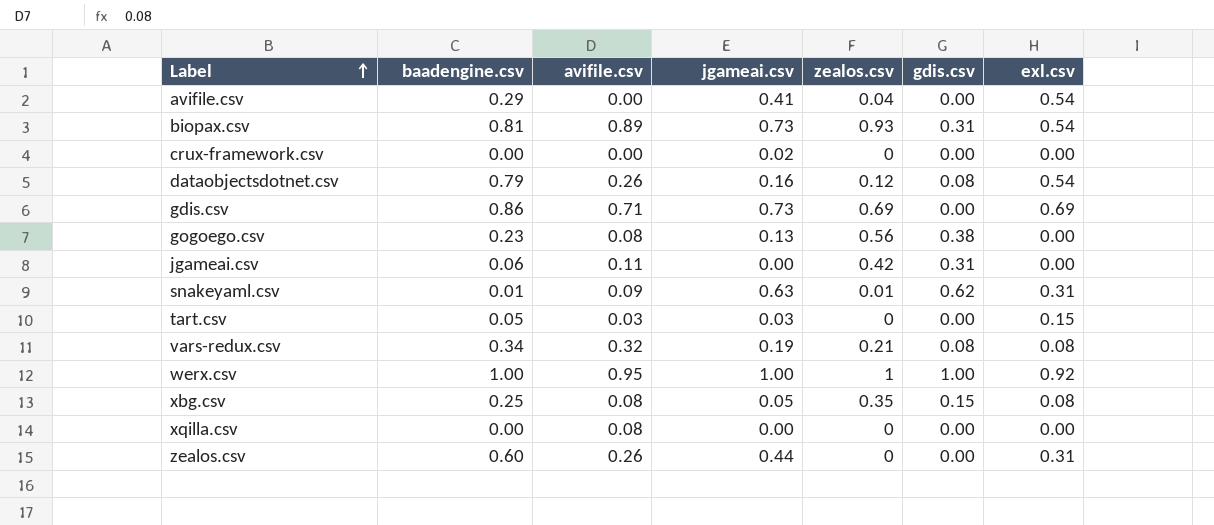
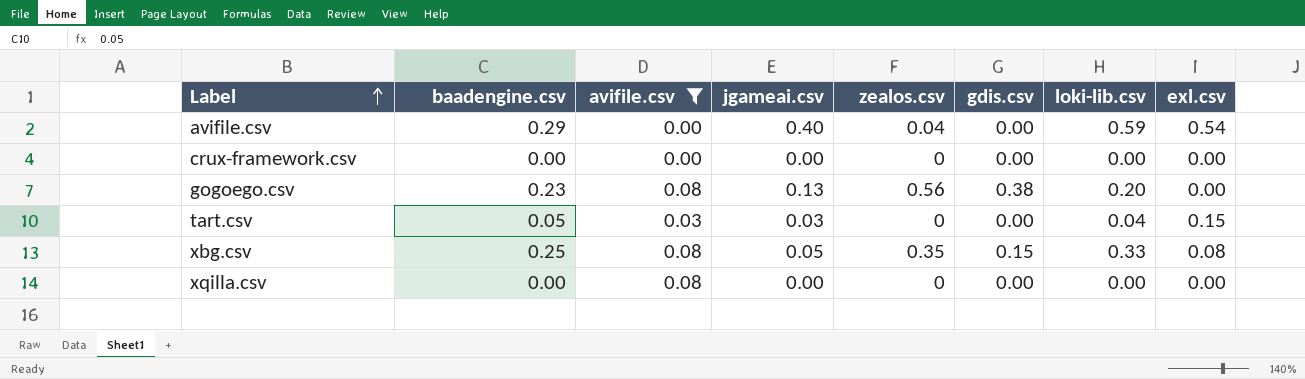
filter: none -> avifile.csv <= 0.08
column loki-lib.csv | position: none -> 7
avifile.csv | jgameai.csv: 0.41 -> 0.40
crux-framework.csv | jgameai.csv: 0.02 -> 0.00

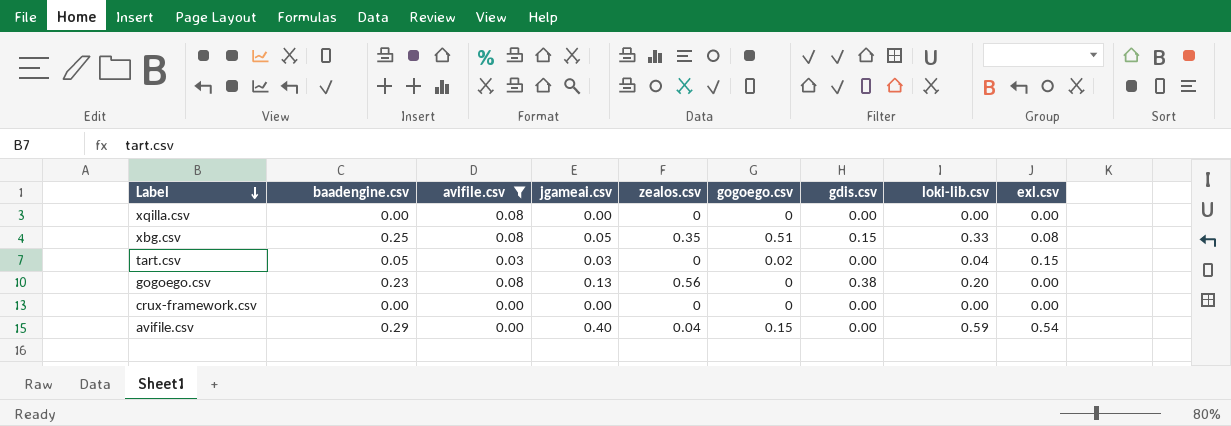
row order: Label ascending -> Label descending
column gogoego.csv | position: none -> 6

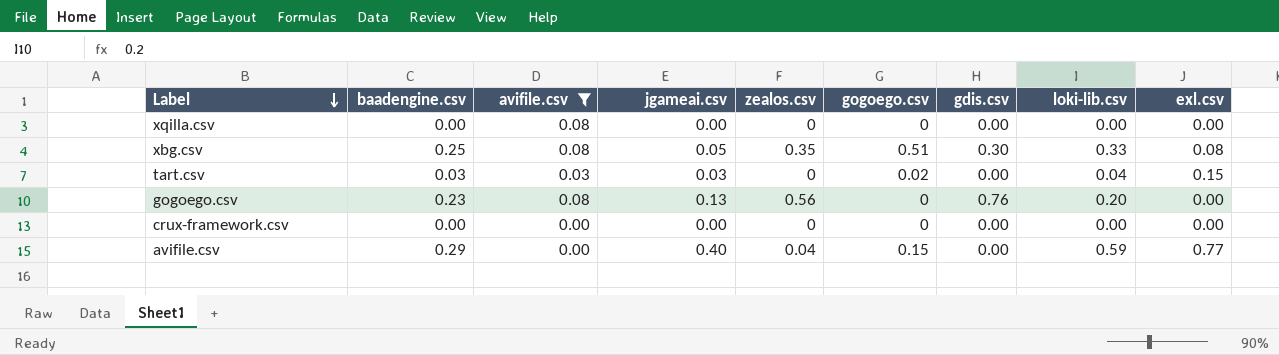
xbg.csv | gdis.csv: 0.15 -> 0.30
tart.csv | baadengine.csv: 0.05 -> 0.03
gogoego.csv | gdis.csv: 0.38 -> 0.76
avifile.csv | exl.csv: 0.54 -> 0.77

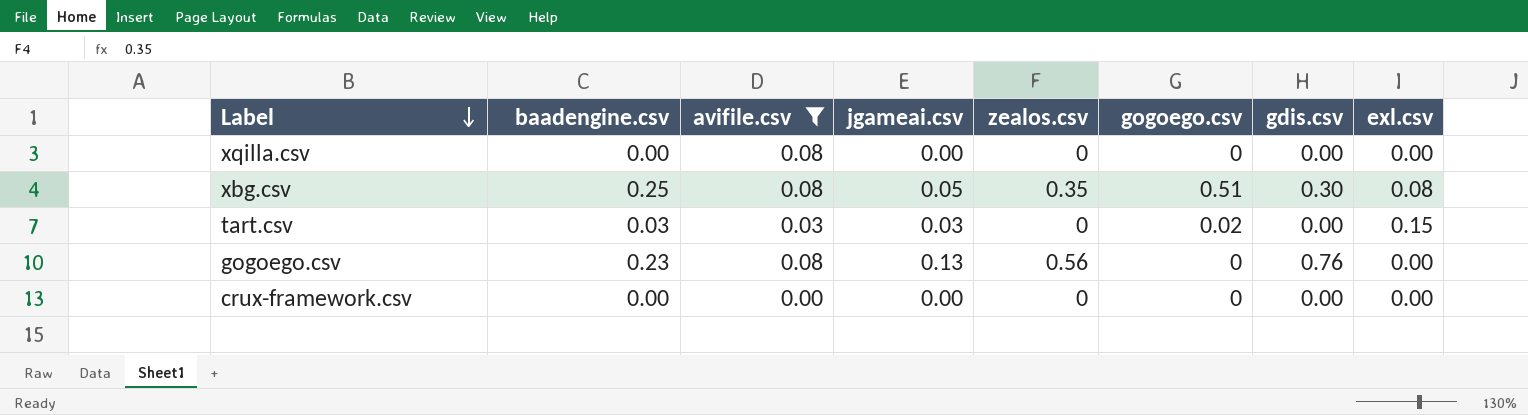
column loki-lib.csv | position: 8 -> none
row avifile.csv: 0.29 | 0.00 | 0.40 | 0.04 | 0.15 | 0.00 | 0.59 | 0.77 -> none

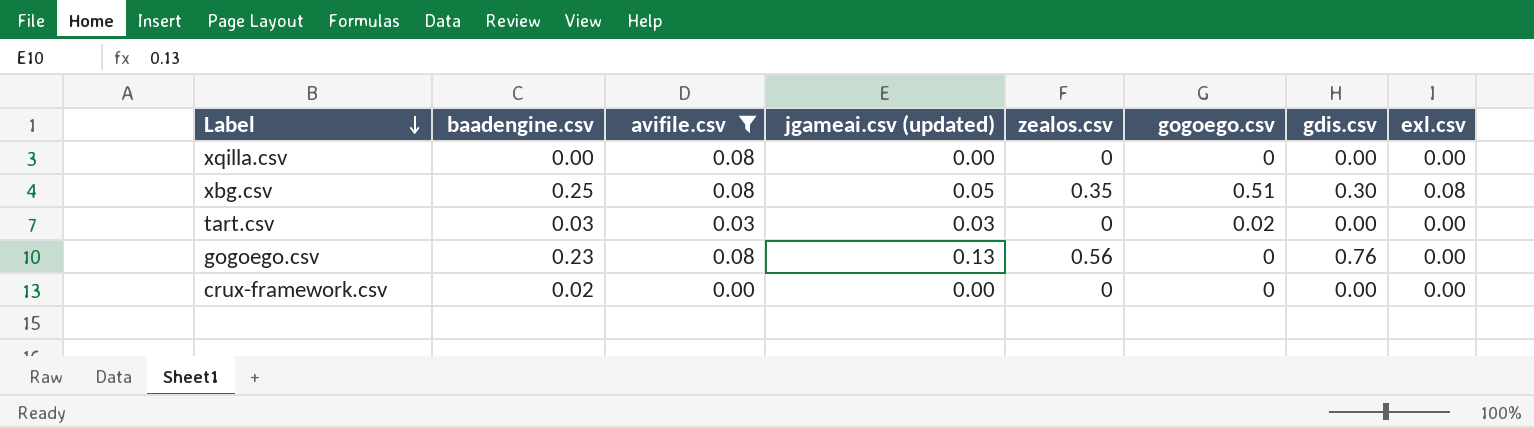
column name: jgameai.csv -> jgameai.csv (updated)
tart.csv | exl.csv: 0.15 -> 0.00
crux-framework.csv | baadengine.csv: 0.00 -> 0.02

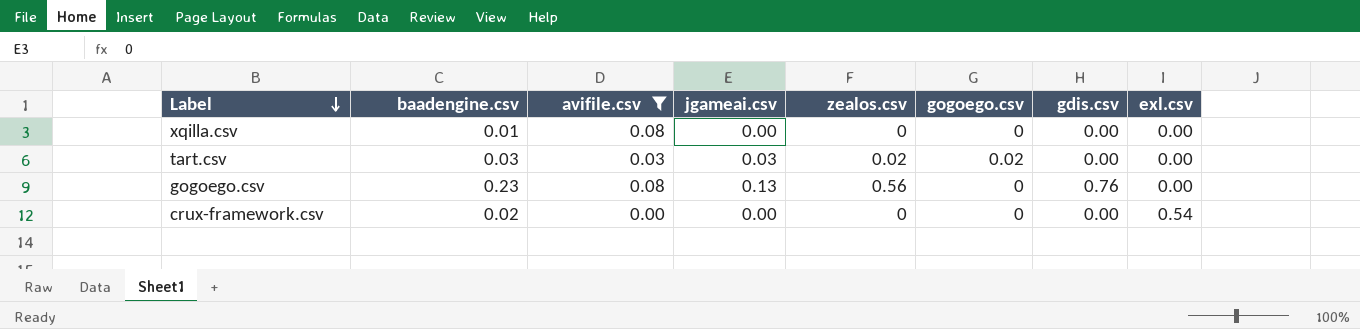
column name: jgameai.csv (updated) -> jgameai.csv
row xbg.csv: 0.25 | 0.08 | 0.05 | 0.35 | 0.51 | 0.30 | 0.08 -> none
xqilla.csv | baadengine.csv: 0.00 -> 0.01
tart.csv | zealos.csv: 0 -> 0.02
crux-framework.csv | exl.csv: 0.00 -> 0.54

